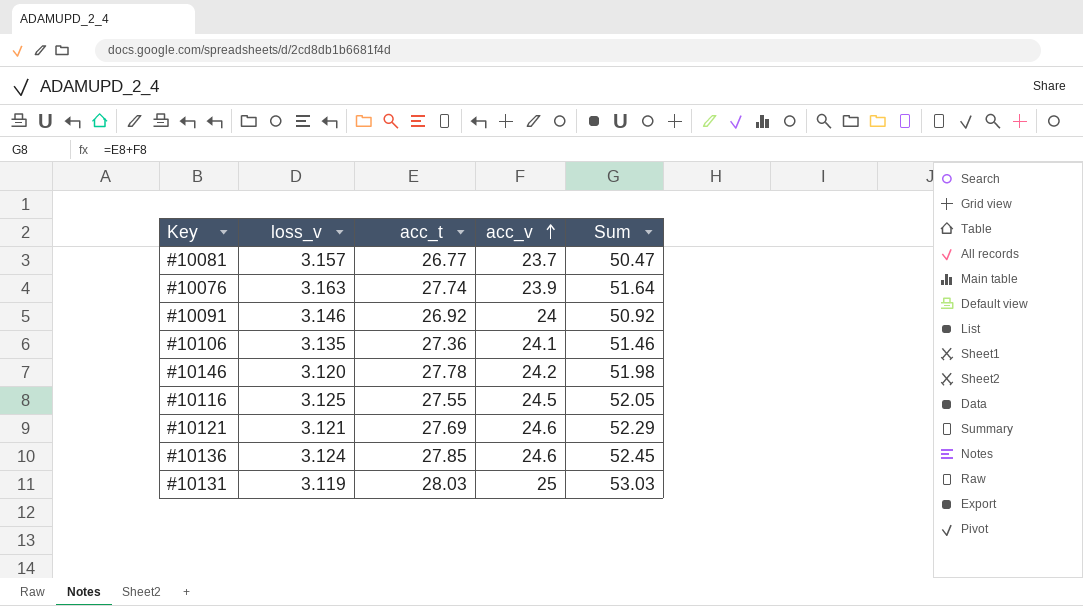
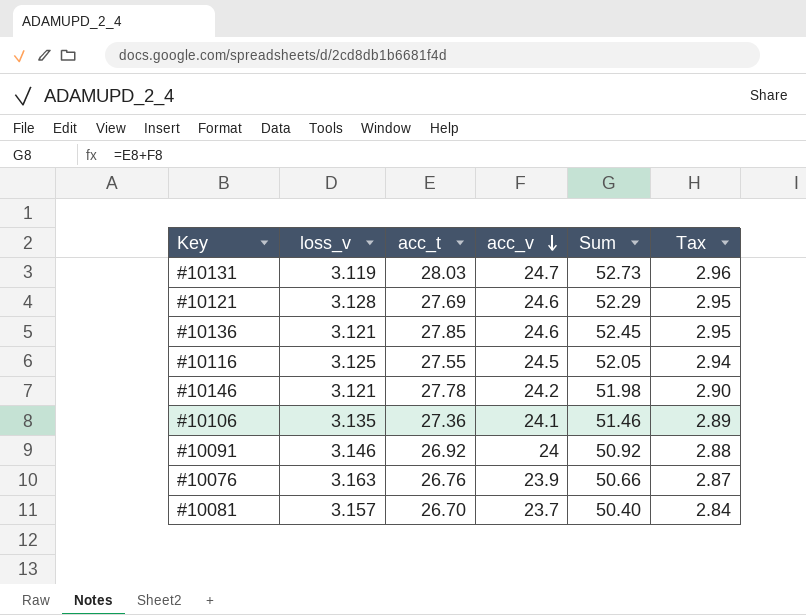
row order: acc_v ascending -> acc_v descending
column Tax | formula: none -> [acc_v] * 0.12
#10131 | acc_v: 25 -> 24.7
#10131 | Sum: 53.03 -> 52.73
#10121 | loss_v: 3.121 -> 3.128
#10136 | loss_v: 3.124 -> 3.121
#10146 | loss_v: 3.120 -> 3.121
#10076 | acc_t: 27.74 -> 26.76
#10076 | Sum: 51.64 -> 50.66
#10081 | acc_t: 26.77 -> 26.70
#10081 | Sum: 50.47 -> 50.40

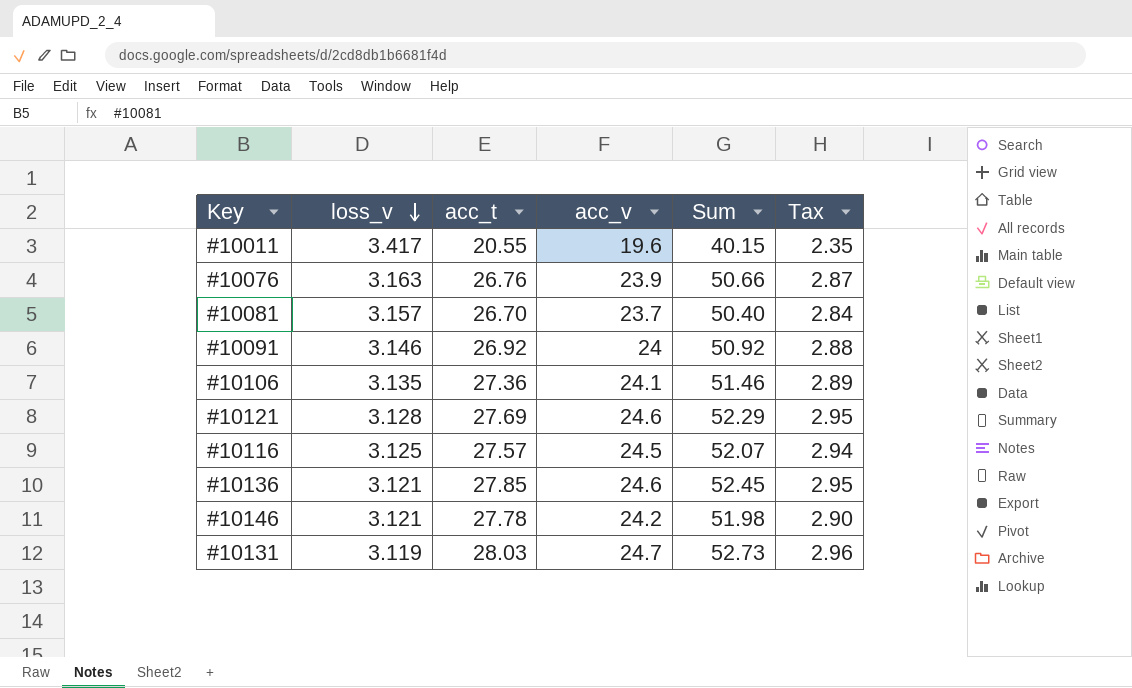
row order: acc_v descending -> loss_v descending
row #10011: none -> 3.417 | 20.55 | 19.6 | 40.15 | 2.35
#10116 | acc_t: 27.55 -> 27.57
#10116 | Sum: 52.05 -> 52.07

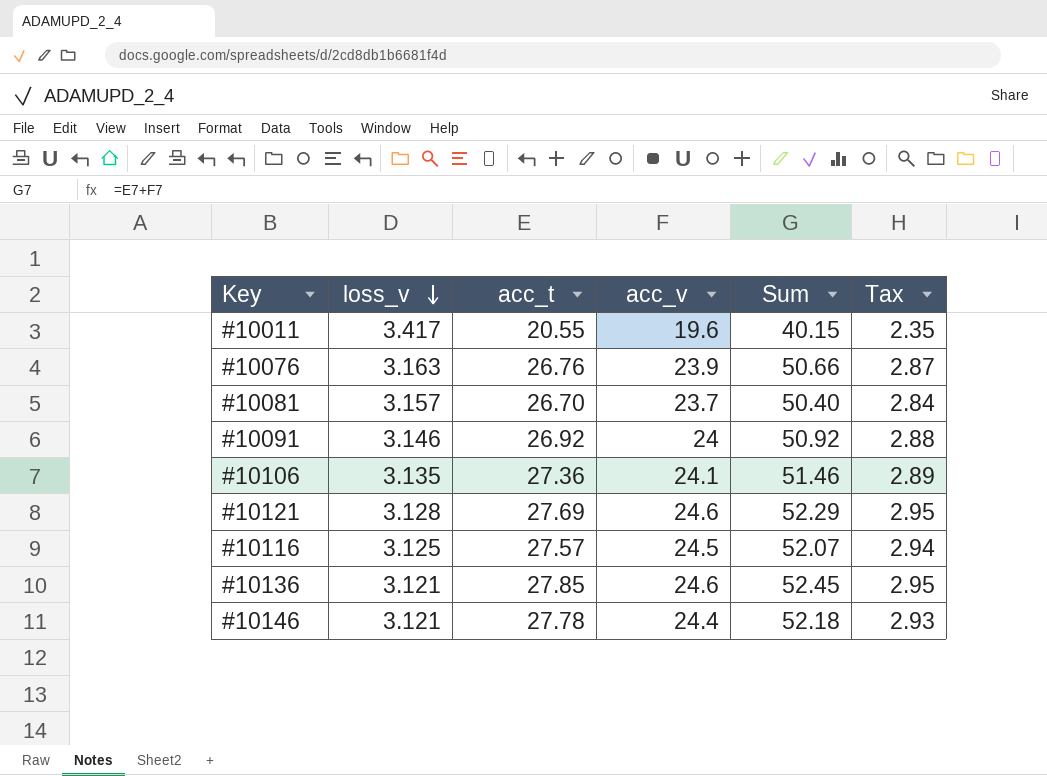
row #10131: 3.119 | 28.03 | 24.7 | 52.73 | 2.96 -> none
#10146 | acc_v: 24.2 -> 24.4
#10146 | Sum: 51.98 -> 52.18
#10146 | Tax: 2.90 -> 2.93

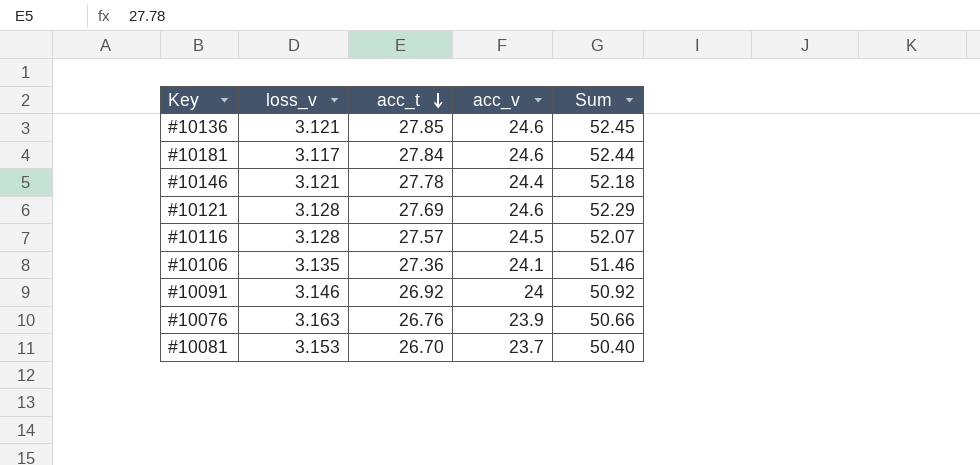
row order: loss_v descending -> acc_t descending
column Tax | formula: [acc_v] * 0.12 -> none
row #10011: 3.417 | 20.55 | 19.6 | 40.15 | 2.35 -> none
row #10181: none -> 3.117 | 27.84 | 24.6 | 52.44
#10116 | loss_v: 3.125 -> 3.128
#10081 | loss_v: 3.157 -> 3.153

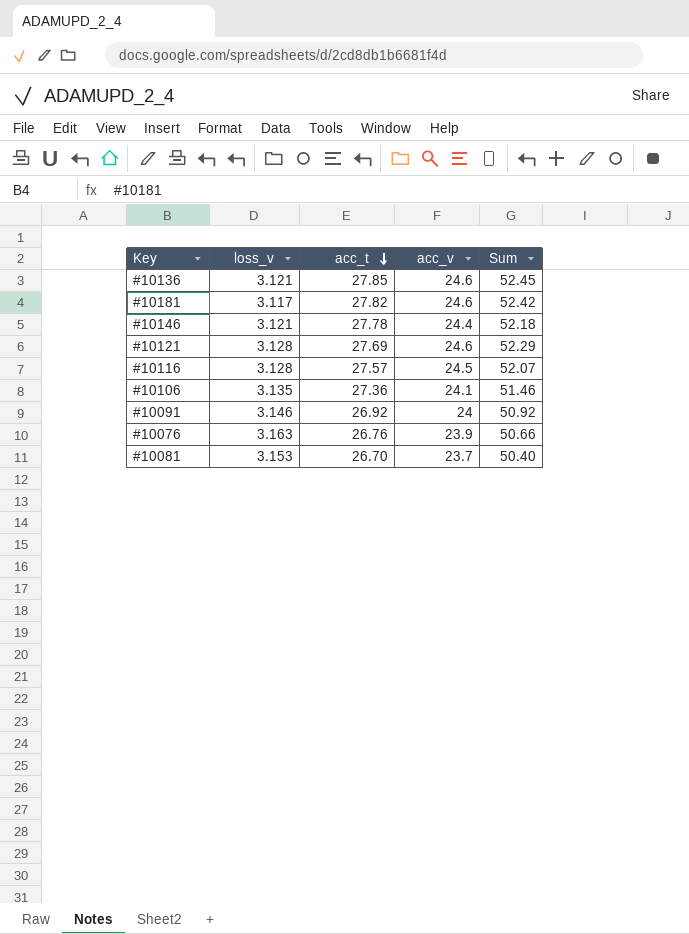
#10181 | acc_t: 27.84 -> 27.82
#10181 | Sum: 52.44 -> 52.42

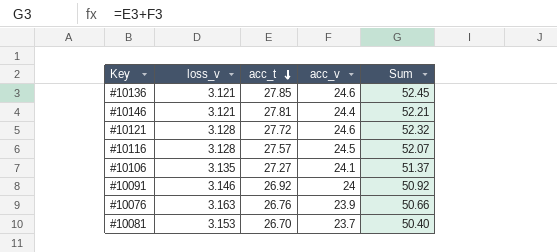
row #10181: 3.117 | 27.82 | 24.6 | 52.42 -> none
#10146 | acc_t: 27.78 -> 27.81
#10146 | Sum: 52.18 -> 52.21
#10121 | acc_t: 27.69 -> 27.72
#10121 | Sum: 52.29 -> 52.32
#10106 | acc_t: 27.36 -> 27.27
#10106 | Sum: 51.46 -> 51.37

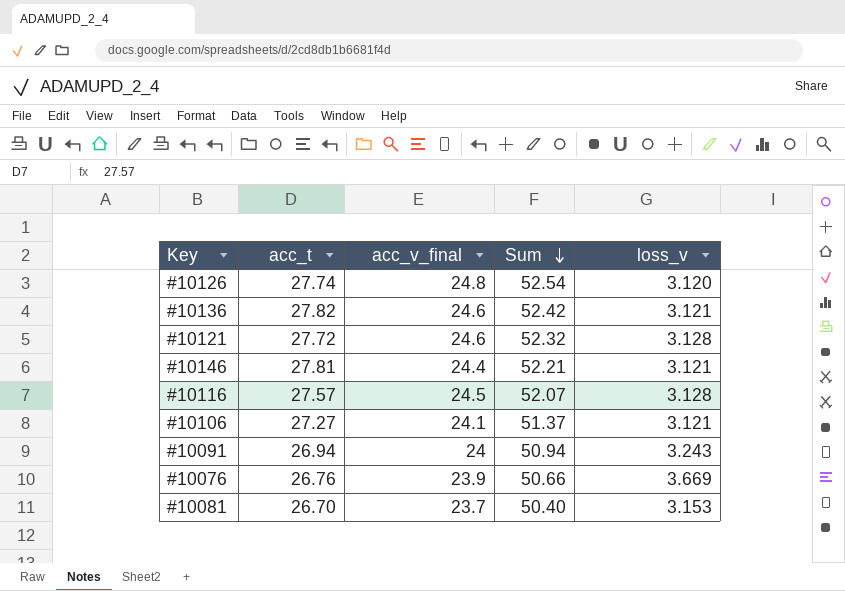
row order: acc_t descending -> Sum descending
column name: acc_v -> acc_v_final
column loss_v | position: 2 -> 5
row #10126: none -> 27.74 | 24.8 | 52.54 | 3.120
#10136 | acc_t: 27.85 -> 27.82
#10136 | Sum: 52.45 -> 52.42
#10106 | loss_v: 3.135 -> 3.121
#10091 | acc_t: 26.92 -> 26.94
#10091 | Sum: 50.92 -> 50.94
#10091 | loss_v: 3.146 -> 3.243
#10076 | loss_v: 3.163 -> 3.669

